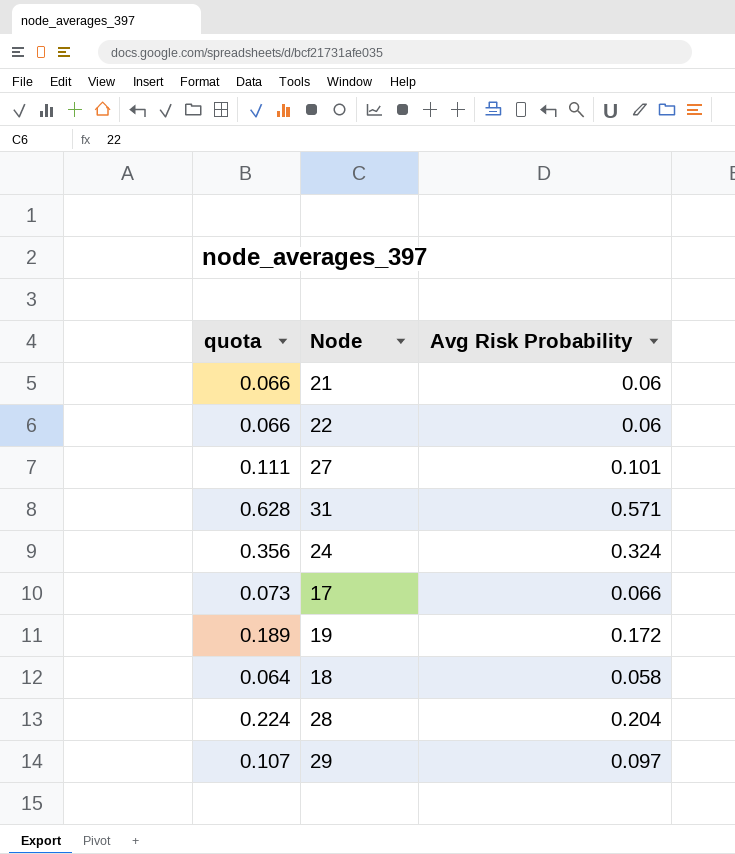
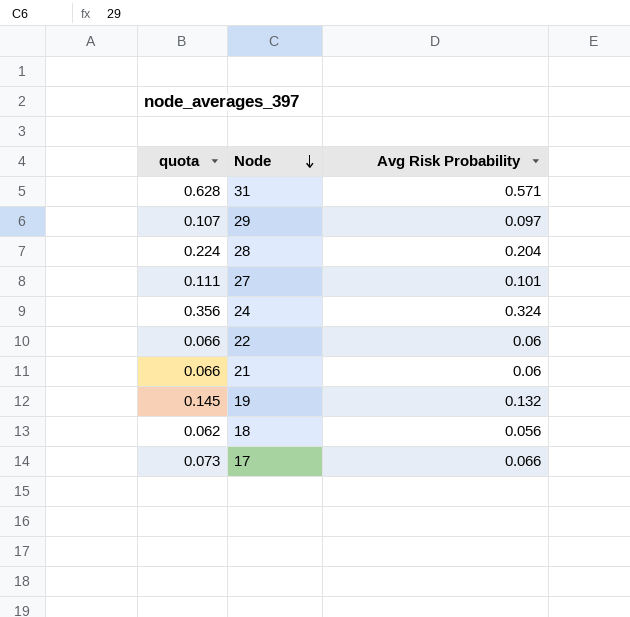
row order: none -> Node descending
19 | quota: 0.189 -> 0.145
19 | Avg Risk Probability: 0.172 -> 0.132
18 | quota: 0.064 -> 0.062
18 | Avg Risk Probability: 0.058 -> 0.056

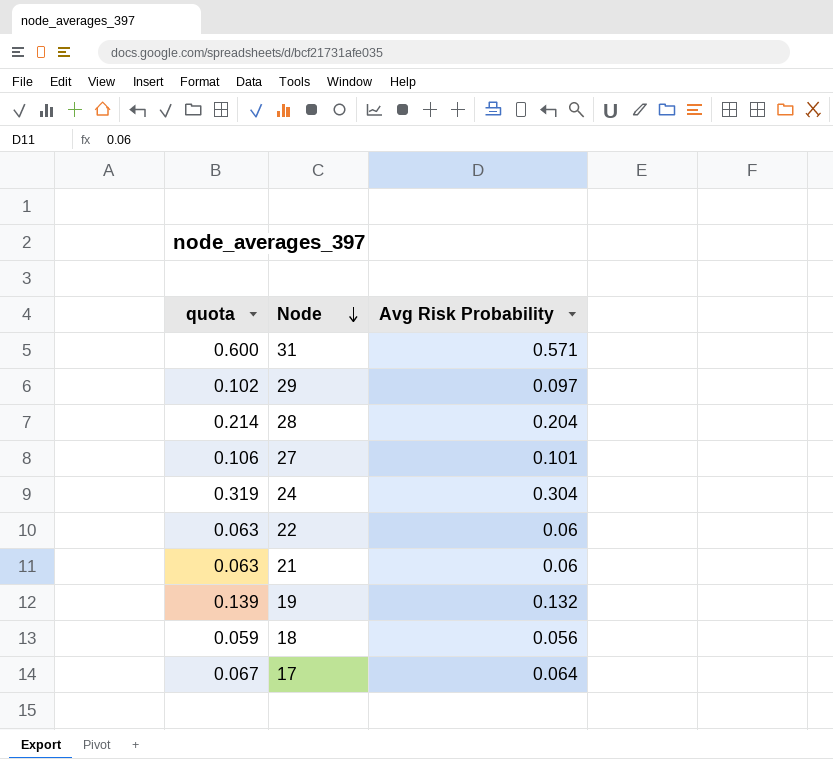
column quota | formula: [Avg Risk Probability] * 1.1 -> [Avg Risk Probability] * 1.05
24 | Avg Risk Probability: 0.324 -> 0.304
17 | Avg Risk Probability: 0.066 -> 0.064

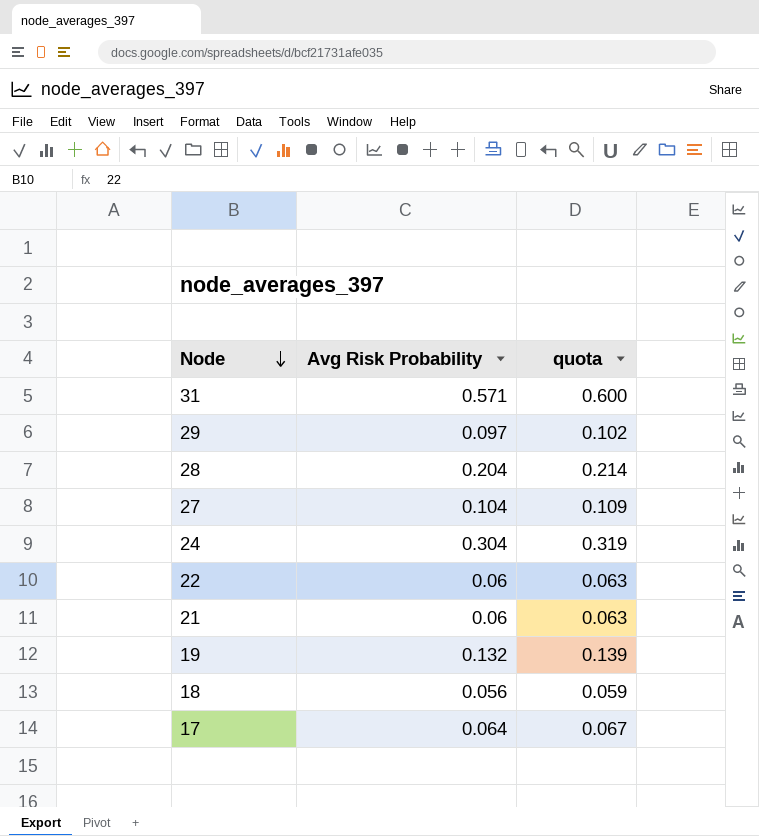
column quota | position: 1 -> 3
27 | Avg Risk Probability: 0.101 -> 0.104
27 | quota: 0.106 -> 0.109

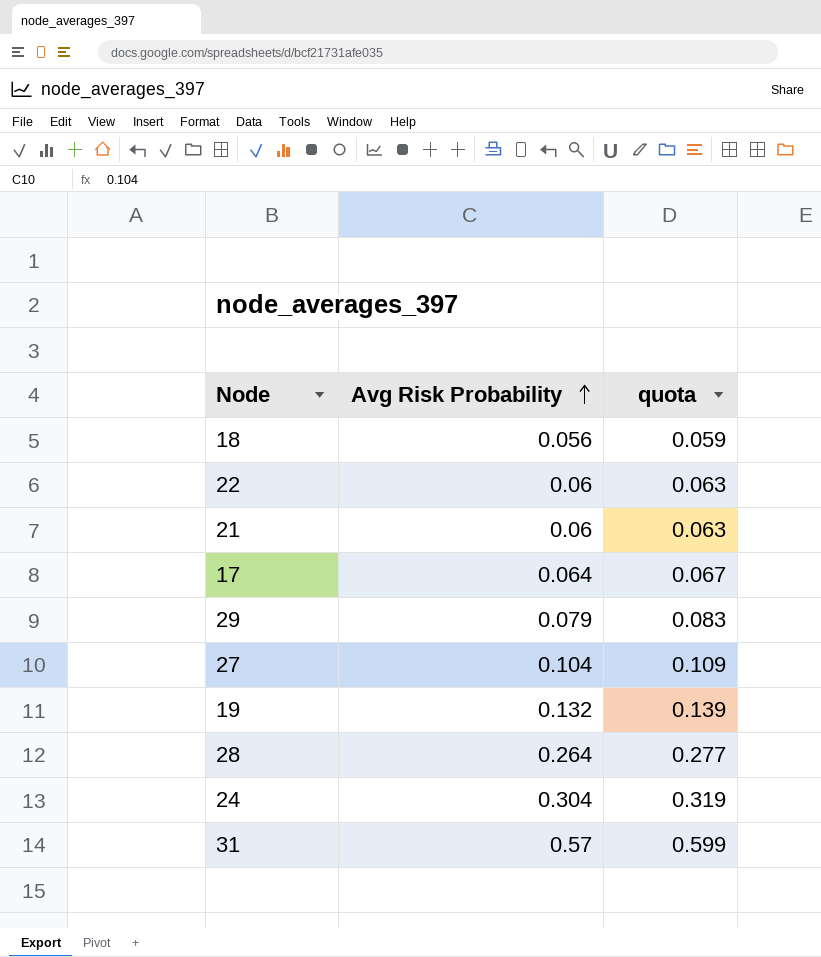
row order: Node descending -> Avg Risk Probability ascending
29 | Avg Risk Probability: 0.097 -> 0.079
29 | quota: 0.102 -> 0.083
28 | Avg Risk Probability: 0.204 -> 0.264
28 | quota: 0.214 -> 0.277
31 | Avg Risk Probability: 0.571 -> 0.57
31 | quota: 0.600 -> 0.599

